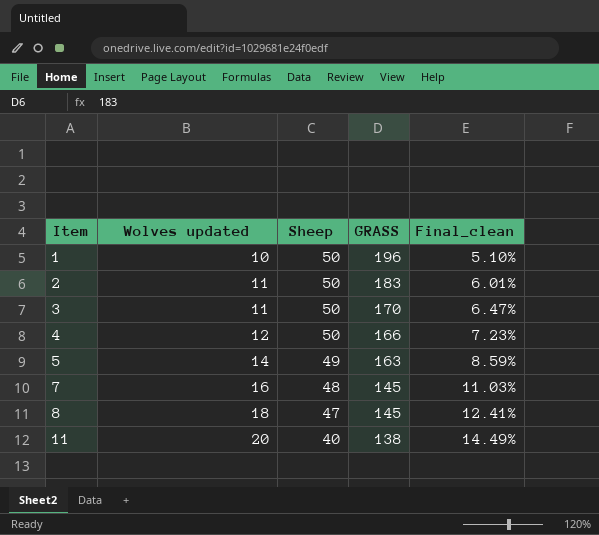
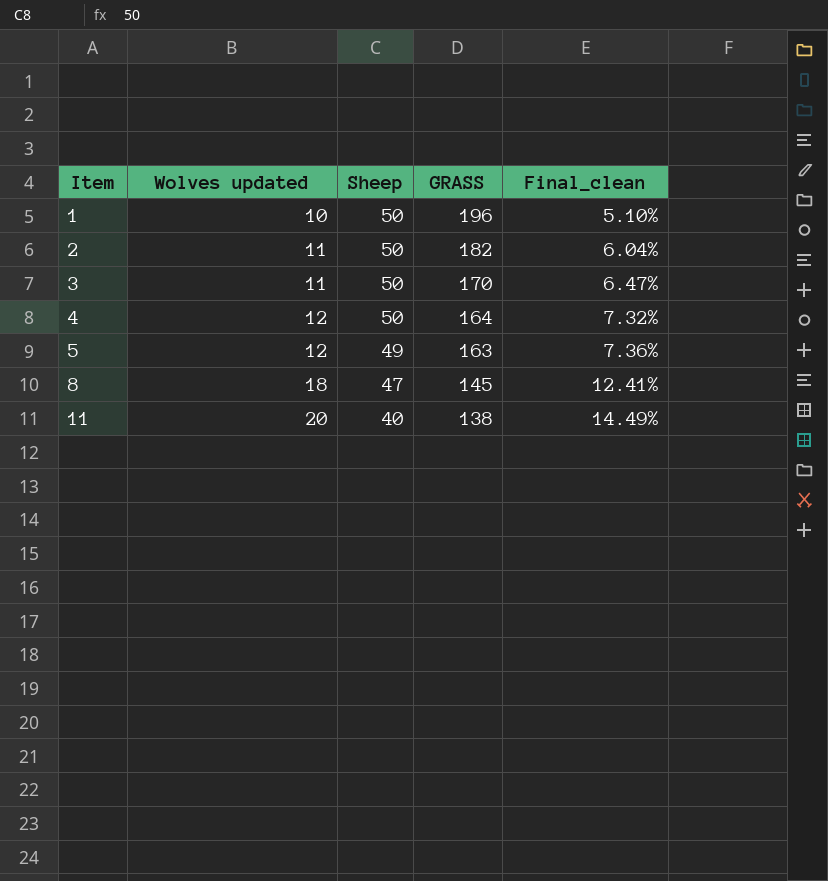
row 7: 16 | 48 | 145 | 11.03% -> none
2 | GRASS: 183 -> 182
2 | Final_clean: 6.01% -> 6.04%
4 | GRASS: 166 -> 164
4 | Final_clean: 7.23% -> 7.32%
5 | Wolves updated: 14 -> 12
5 | Final_clean: 8.59% -> 7.36%

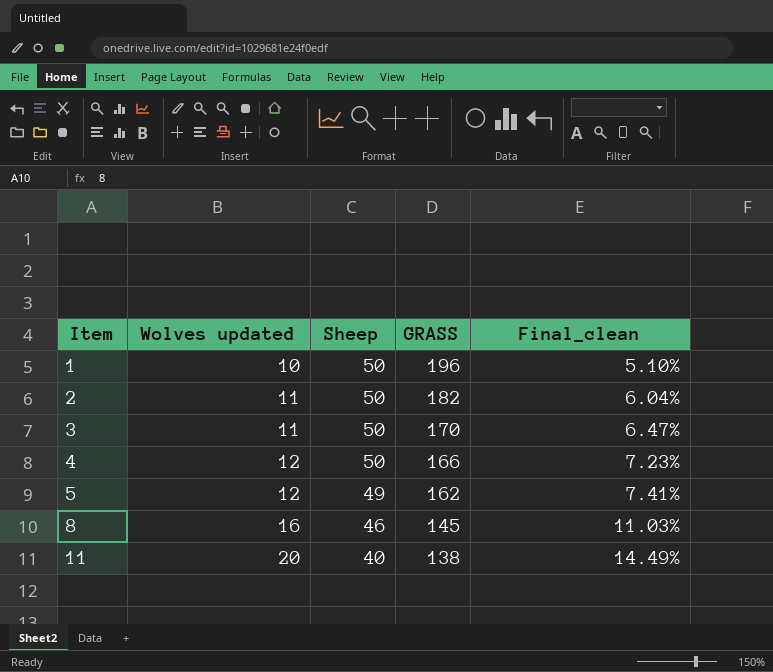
4 | GRASS: 164 -> 166
4 | Final_clean: 7.32% -> 7.23%
5 | GRASS: 163 -> 162
5 | Final_clean: 7.36% -> 7.41%
8 | Wolves updated: 18 -> 16
8 | Sheep: 47 -> 46
8 | Final_clean: 12.41% -> 11.03%

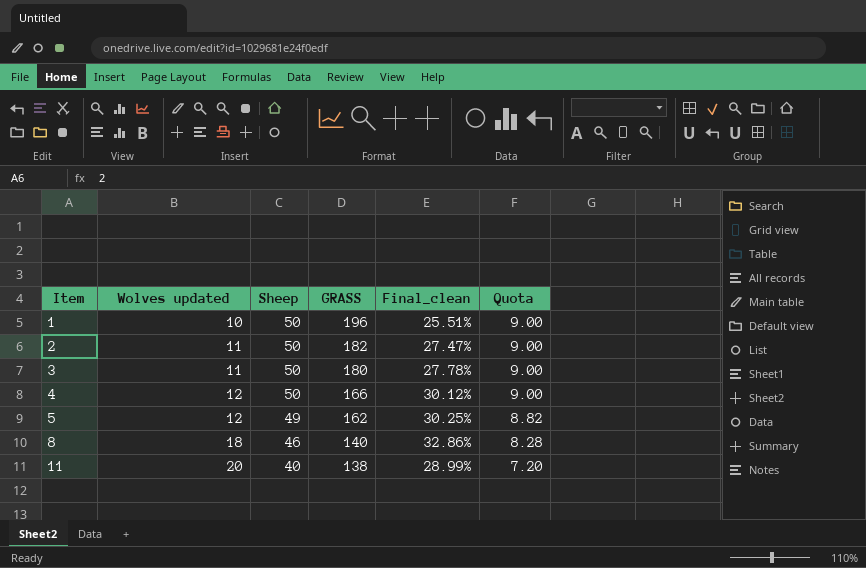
column Final_clean | formula: [Wolves updated] / [GRASS] -> [Sheep] / [GRASS]
column Quota | formula: none -> [Sheep] * 0.18
3 | GRASS: 170 -> 180
8 | Wolves updated: 16 -> 18
8 | GRASS: 145 -> 140

